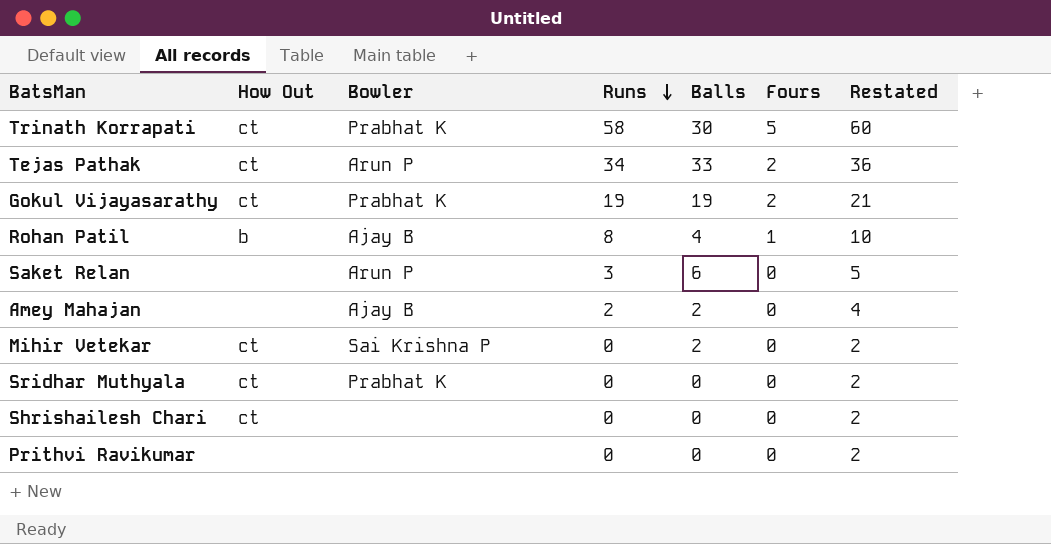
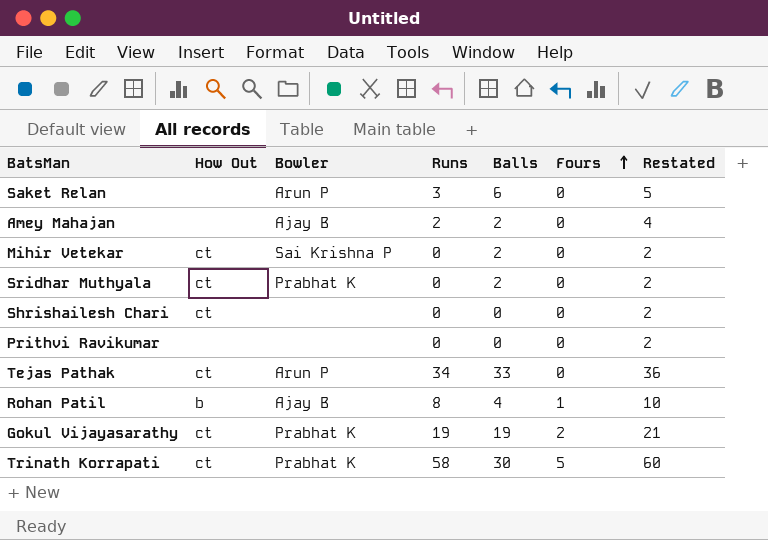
row order: Runs descending -> Fours ascending
Sridhar Muthyala | Balls: 0 -> 2
Tejas Pathak | Fours: 2 -> 0

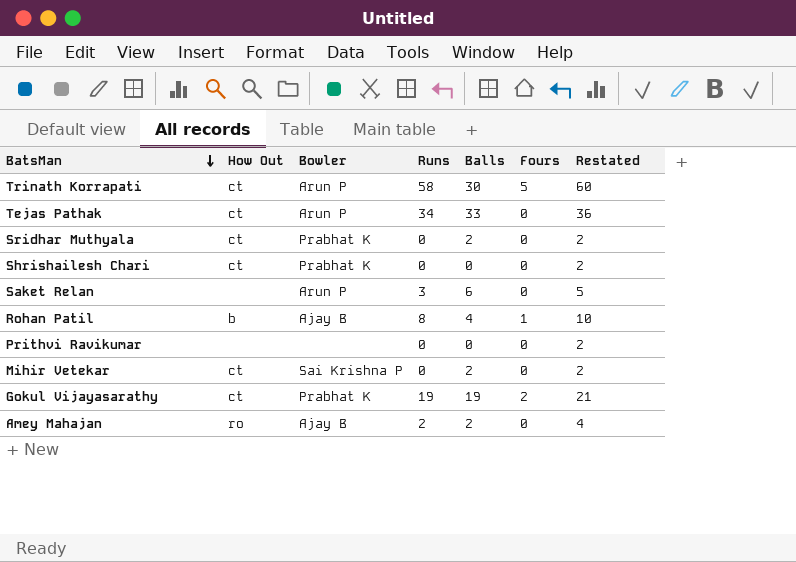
row order: Fours ascending -> BatsMan descending
Trinath Korrapati | Bowler: Prabhat K -> Arun P
Shrishailesh Chari | Bowler: none -> Prabhat K
Amey Mahajan | How Out: none -> ro

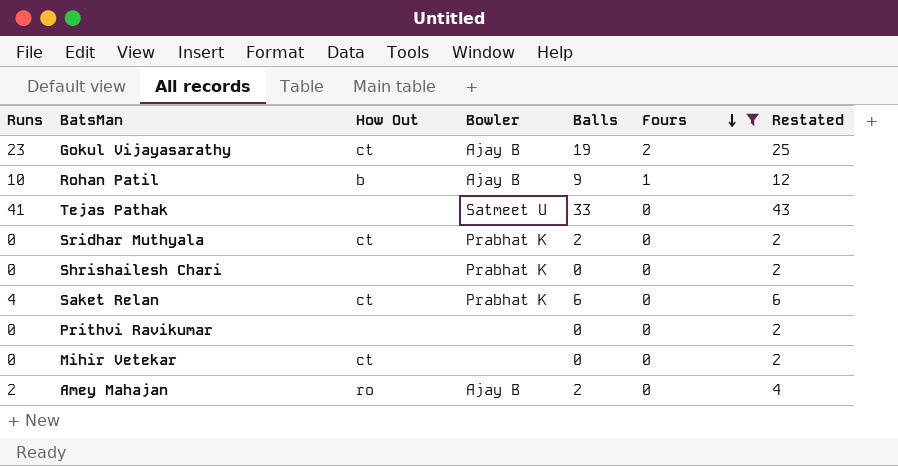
filter: none -> Fours != 5
row order: BatsMan descending -> Fours descending
column Runs | position: 4 -> 1
Gokul Vijayasarathy | Runs: 19 -> 23
Gokul Vijayasarathy | Bowler: Prabhat K -> Ajay B
Gokul Vijayasarathy | Restated: 21 -> 25
Rohan Patil | Runs: 8 -> 10
Rohan Patil | Balls: 4 -> 9
Rohan Patil | Restated: 10 -> 12
Tejas Pathak | Runs: 34 -> 41
Tejas Pathak | How Out: ct -> none
Tejas Pathak | Bowler: Arun P -> Satmeet U
Tejas Pathak | Restated: 36 -> 43
Shrishailesh Chari | How Out: ct -> none
Saket Relan | Runs: 3 -> 4
Saket Relan | How Out: none -> ct
Saket Relan | Bowler: Arun P -> Prabhat K
Saket Relan | Restated: 5 -> 6
Mihir Vetekar | Bowler: Sai Krishna P -> none
Mihir Vetekar | Balls: 2 -> 0

